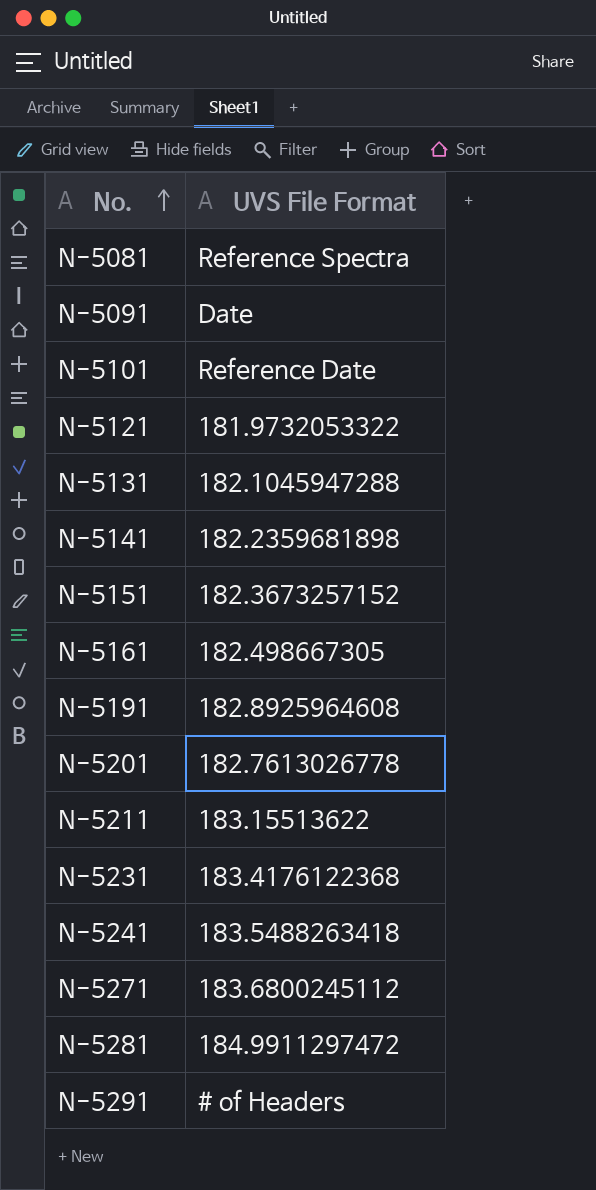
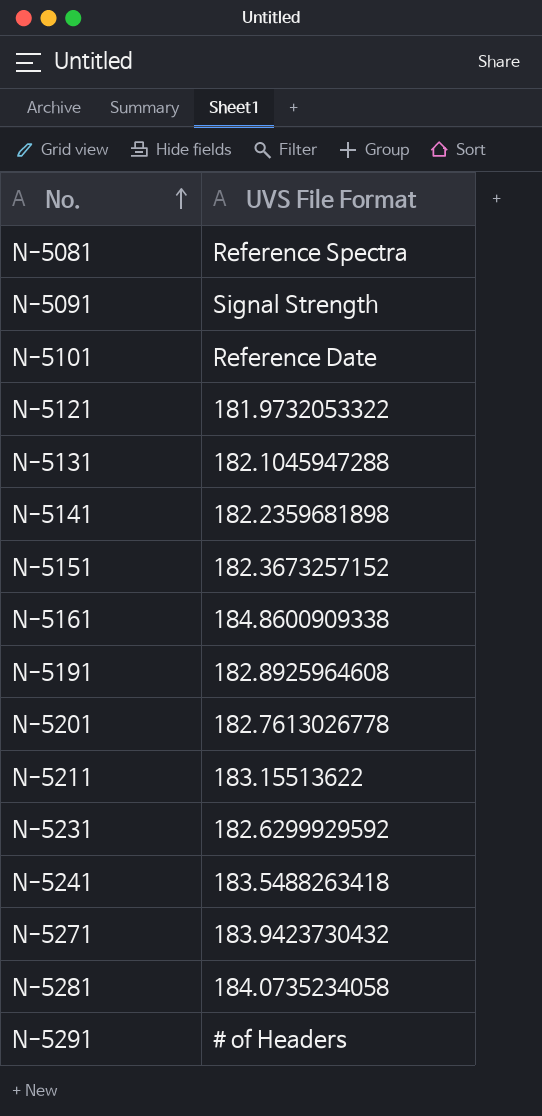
N-5091 | UVS File Format: Date -> Signal Strength
N-5161 | UVS File Format: 182.498667305 -> 184.8600909338
N-5231 | UVS File Format: 183.4176122368 -> 182.6299929592
N-5271 | UVS File Format: 183.6800245112 -> 183.9423730432
N-5281 | UVS File Format: 184.9911297472 -> 184.0735234058

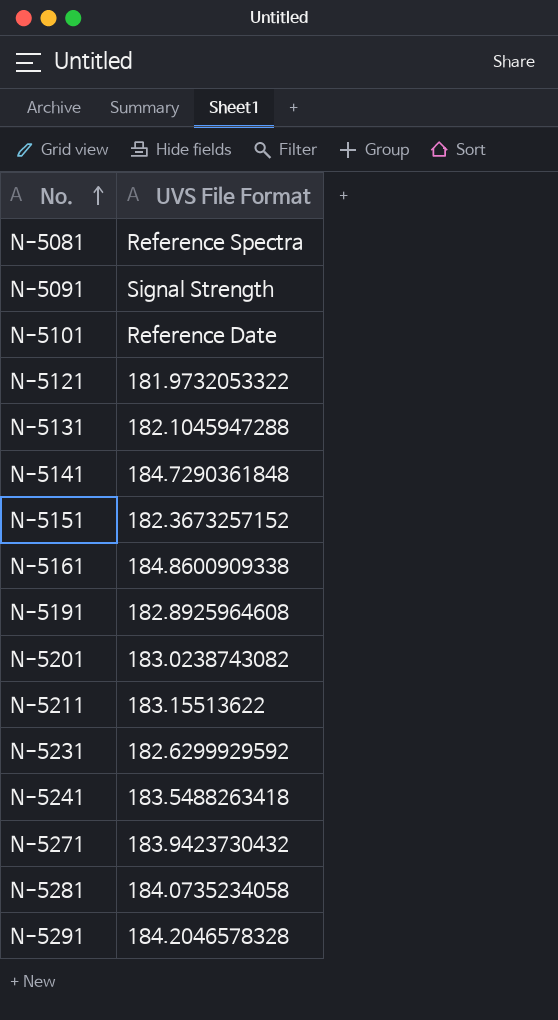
N-5141 | UVS File Format: 182.2359681898 -> 184.7290361848
N-5201 | UVS File Format: 182.7613026778 -> 183.0238743082
N-5291 | UVS File Format: # of Headers -> 184.2046578328

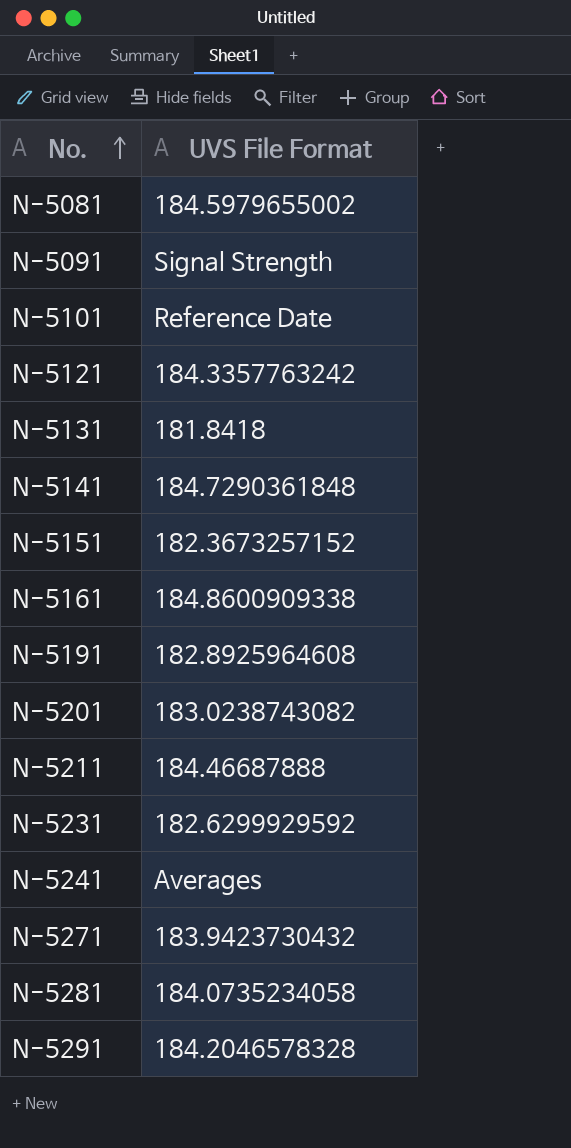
N-5081 | UVS File Format: Reference Spectra -> 184.5979655002
N-5121 | UVS File Format: 181.9732053322 -> 184.3357763242
N-5131 | UVS File Format: 182.1045947288 -> 181.8418
N-5211 | UVS File Format: 183.15513622 -> 184.46687888
N-5241 | UVS File Format: 183.5488263418 -> Averages

